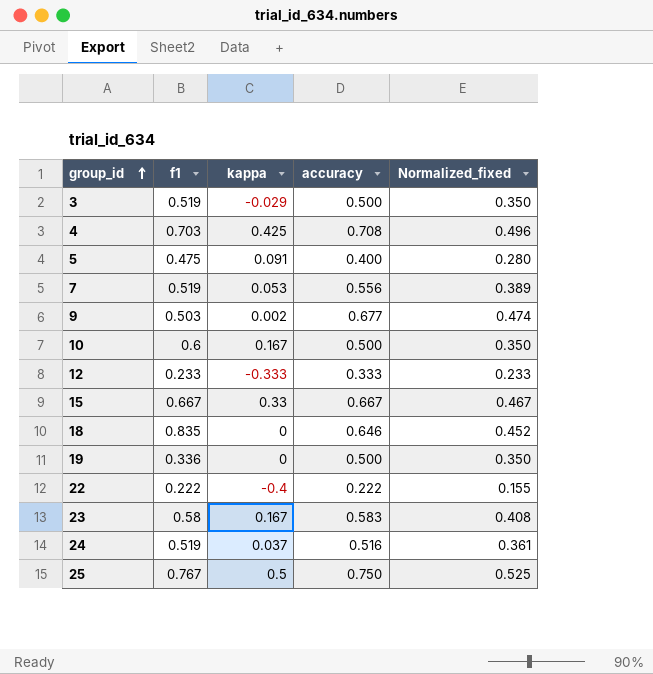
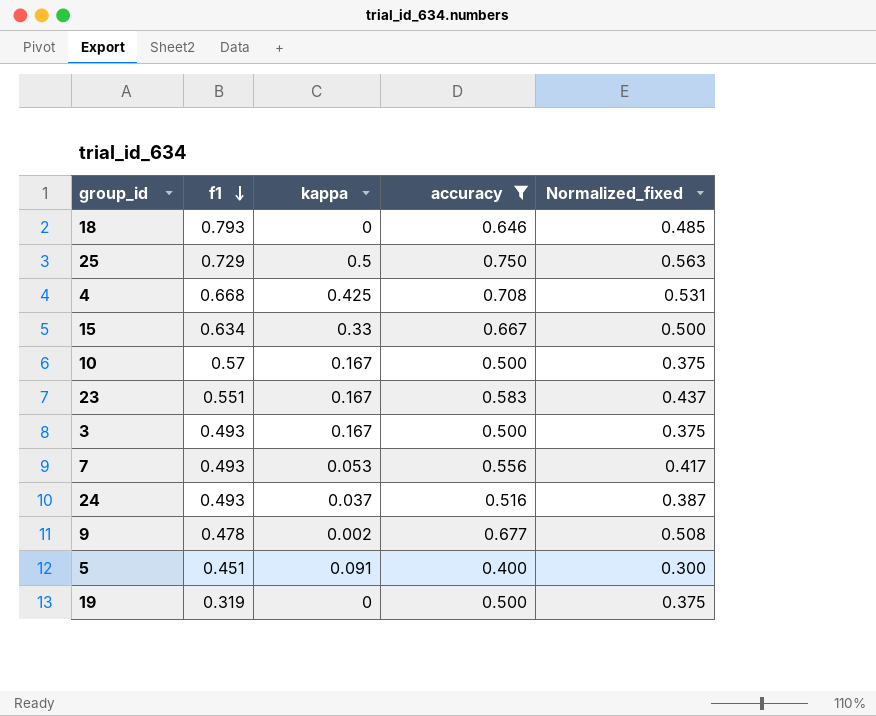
filter: none -> accuracy >= 0.400
row order: group_id ascending -> f1 descending
column Normalized_fixed | formula: [accuracy] * 0.7 -> [accuracy] * 0.75
18 | f1: 0.835 -> 0.793
25 | f1: 0.767 -> 0.729
4 | f1: 0.703 -> 0.668
15 | f1: 0.667 -> 0.634
10 | f1: 0.6 -> 0.57
23 | f1: 0.58 -> 0.551
3 | f1: 0.519 -> 0.493
3 | kappa: -0.029 -> 0.167
7 | f1: 0.519 -> 0.493
24 | f1: 0.519 -> 0.493
9 | f1: 0.503 -> 0.478
5 | f1: 0.475 -> 0.451
19 | f1: 0.336 -> 0.319

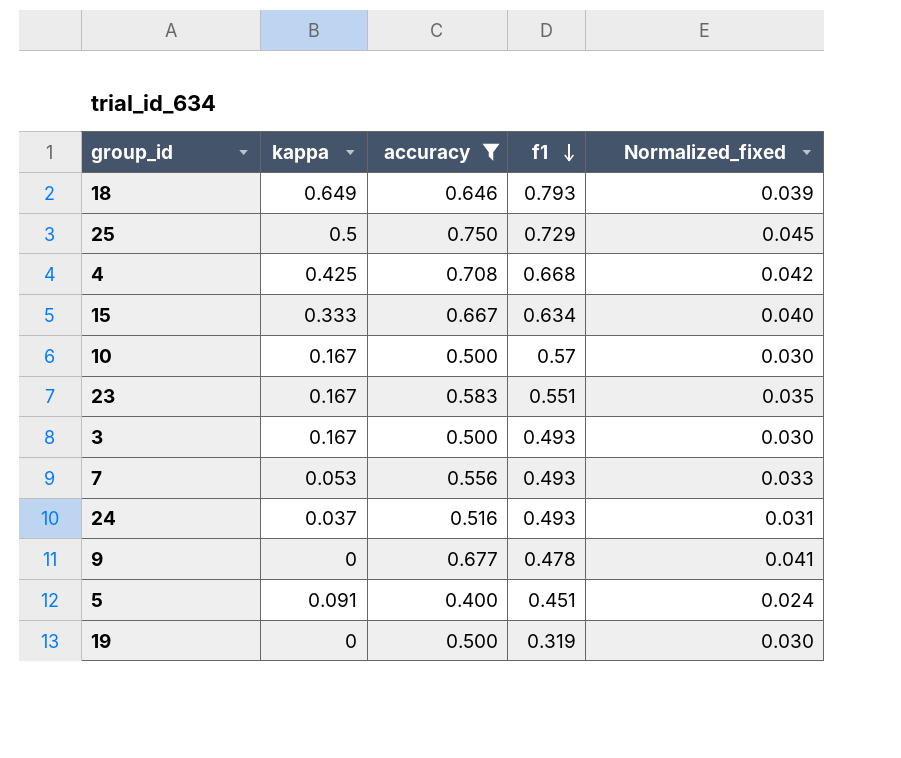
column f1 | position: 2 -> 4
column Normalized_fixed | formula: [accuracy] * 0.75 -> [accuracy] * 0.06
18 | kappa: 0 -> 0.649
15 | kappa: 0.33 -> 0.333
9 | kappa: 0.002 -> 0

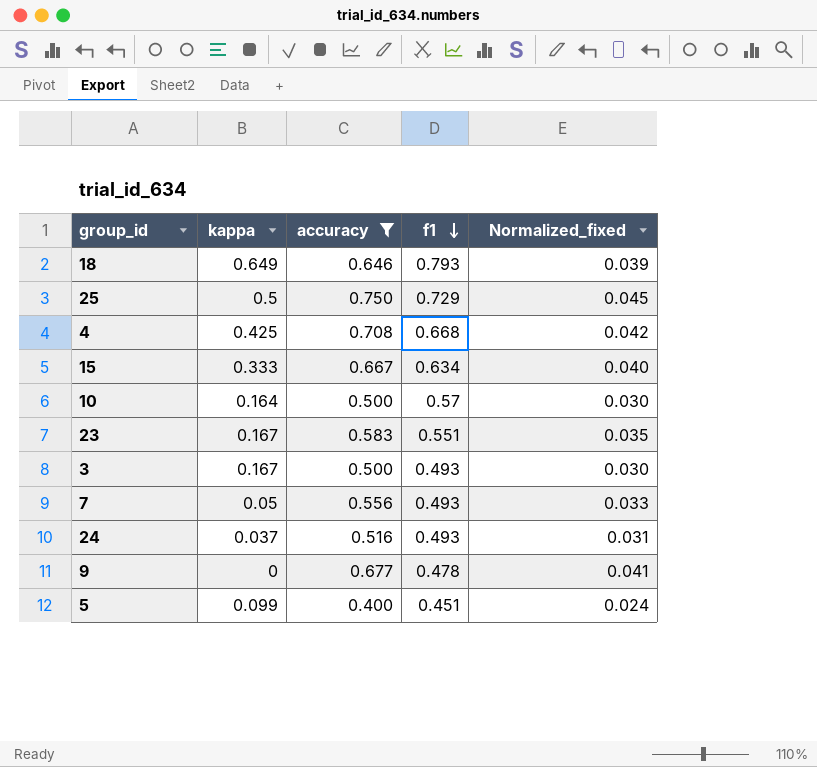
row 19: 0 | 0.500 | 0.319 | 0.030 -> none
10 | kappa: 0.167 -> 0.164
7 | kappa: 0.053 -> 0.05
5 | kappa: 0.091 -> 0.099

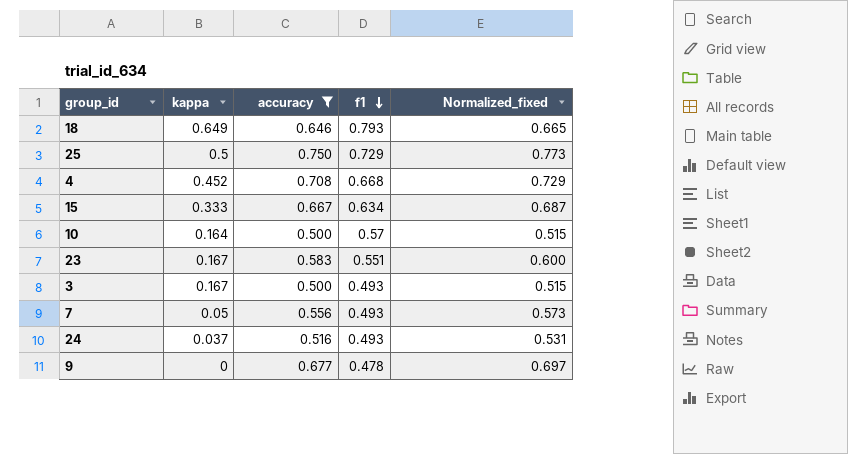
column Normalized_fixed | formula: [accuracy] * 0.06 -> [accuracy] * 1.03
row 5: 0.099 | 0.400 | 0.451 | 0.024 -> none
4 | kappa: 0.425 -> 0.452

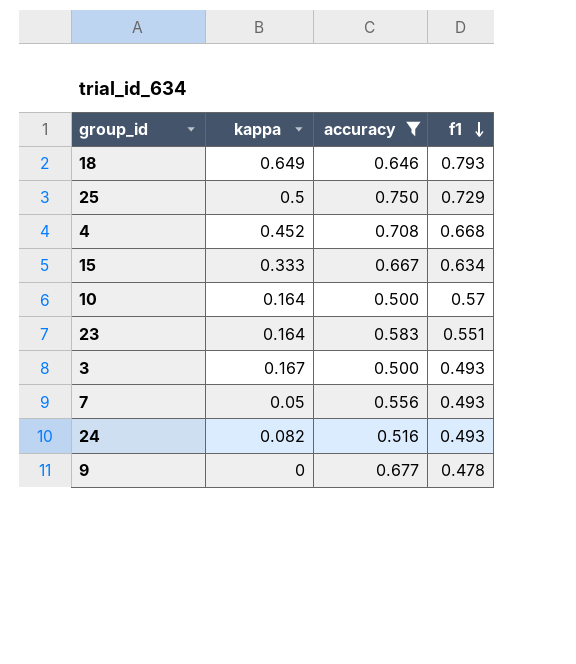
column Normalized_fixed | formula: [accuracy] * 1.03 -> none
23 | kappa: 0.167 -> 0.164
24 | kappa: 0.037 -> 0.082

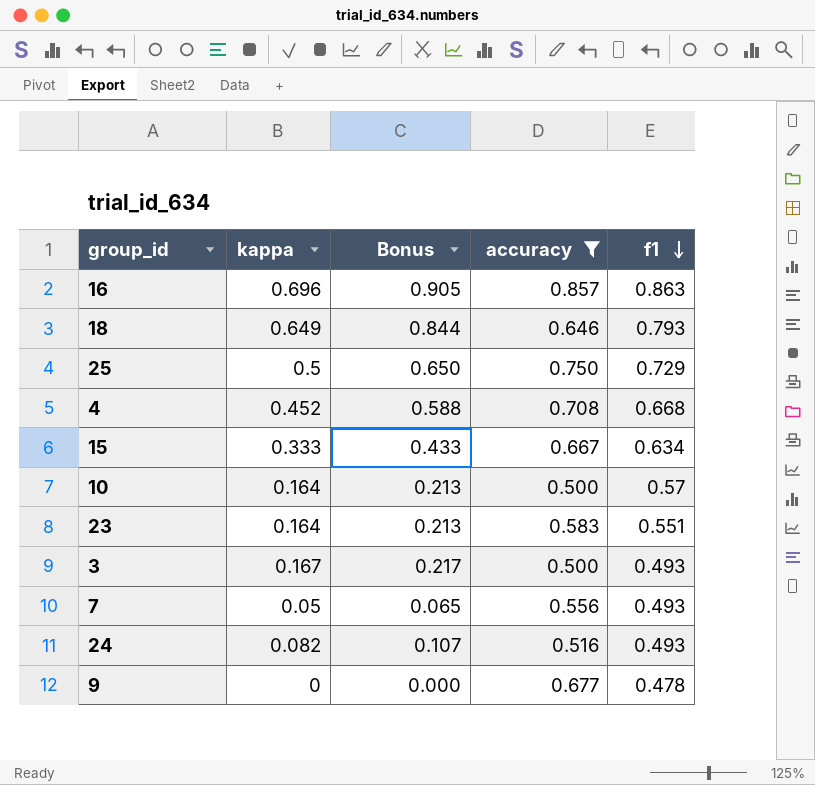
column Bonus | formula: none -> [kappa] * 1.3
row 16: none -> 0.696 | 0.905 | 0.857 | 0.863

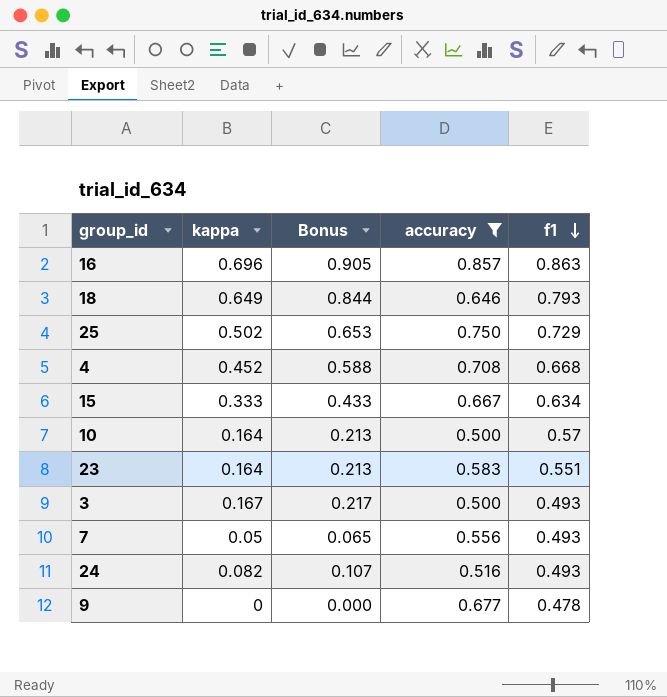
25 | kappa: 0.5 -> 0.502
25 | Bonus: 0.650 -> 0.653

